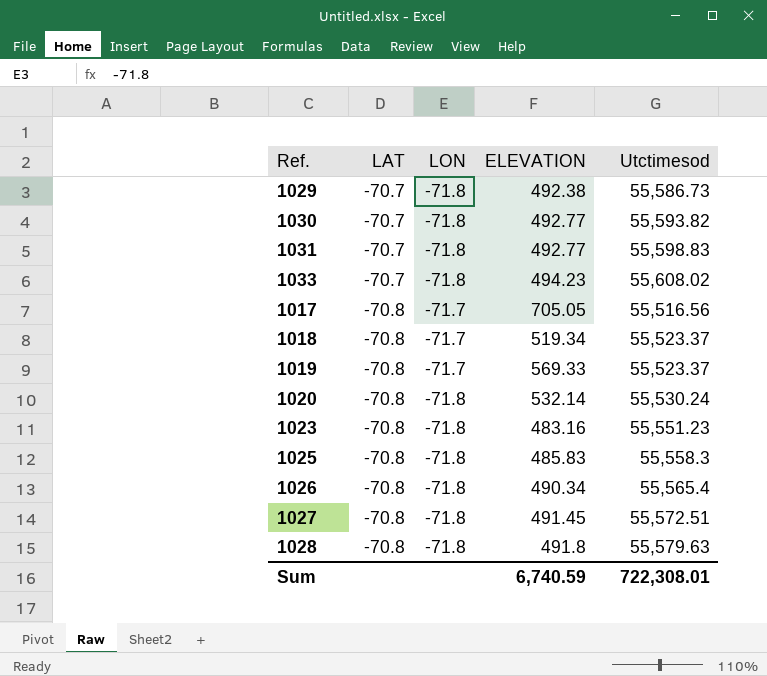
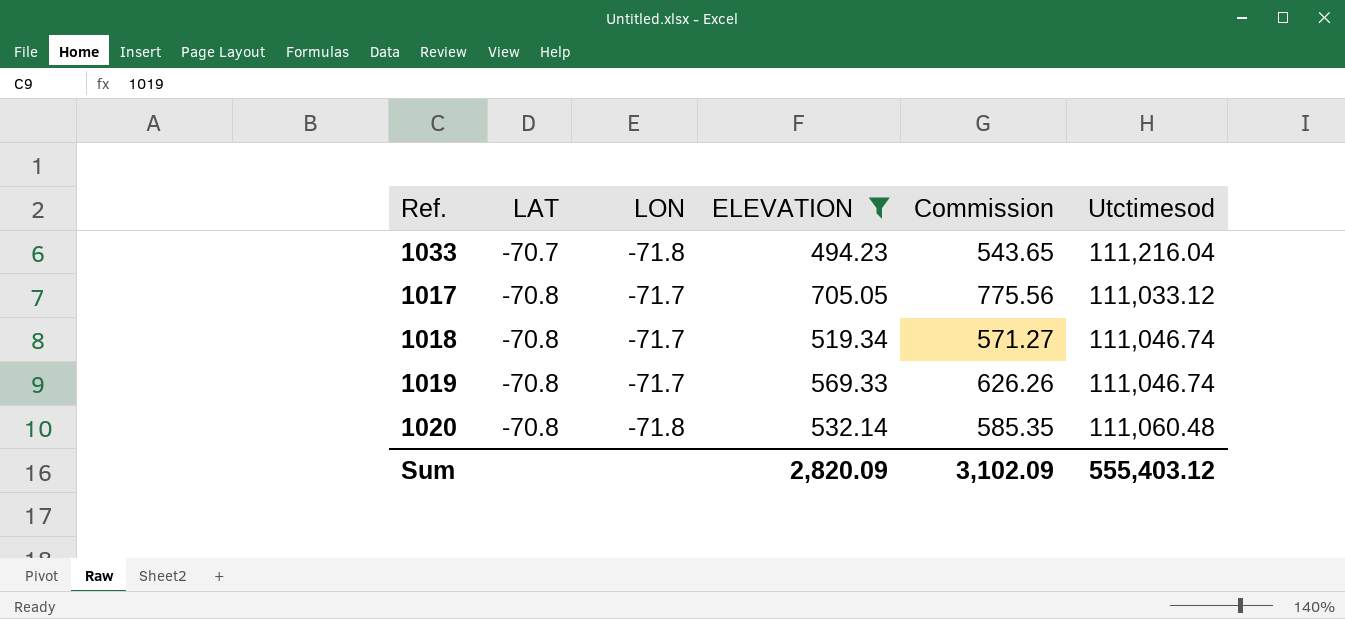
filter: none -> ELEVATION >= 494.23
column Commission | formula: none -> [ELEVATION] * 1.1
1033 | Utctimesod: 55,608.02 -> 111,216.04
1017 | Utctimesod: 55,516.56 -> 111,033.12
1018 | Utctimesod: 55,523.37 -> 111,046.74
1019 | Utctimesod: 55,523.37 -> 111,046.74
1020 | Utctimesod: 55,530.24 -> 111,060.48
Sum | ELEVATION: 6,740.59 -> 2,820.09
Sum | Utctimesod: 722,308.01 -> 555,403.12

